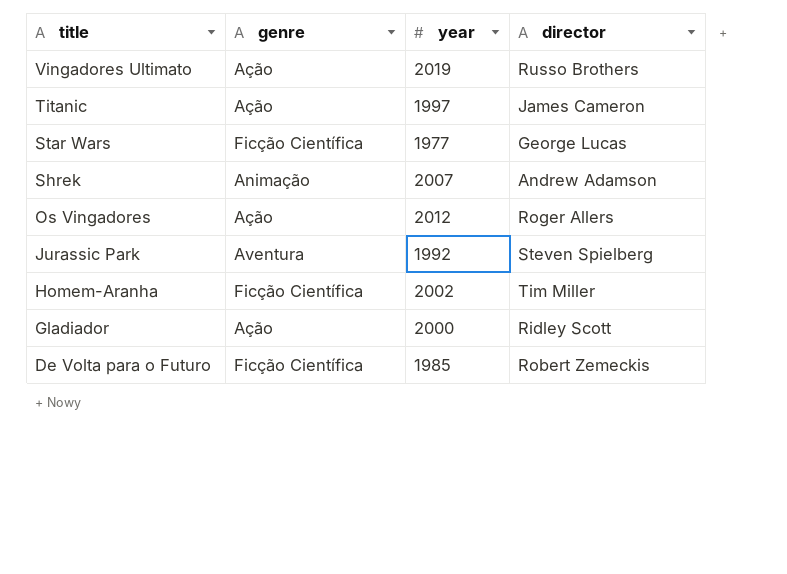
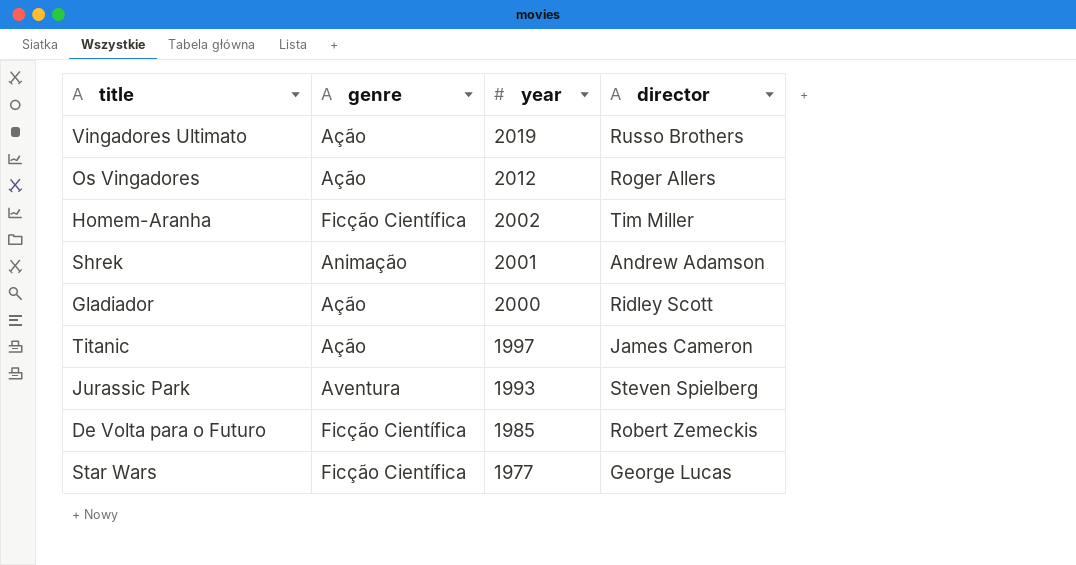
row order: title descending -> year descending
Shrek | year: 2007 -> 2001
Jurassic Park | year: 1992 -> 1993

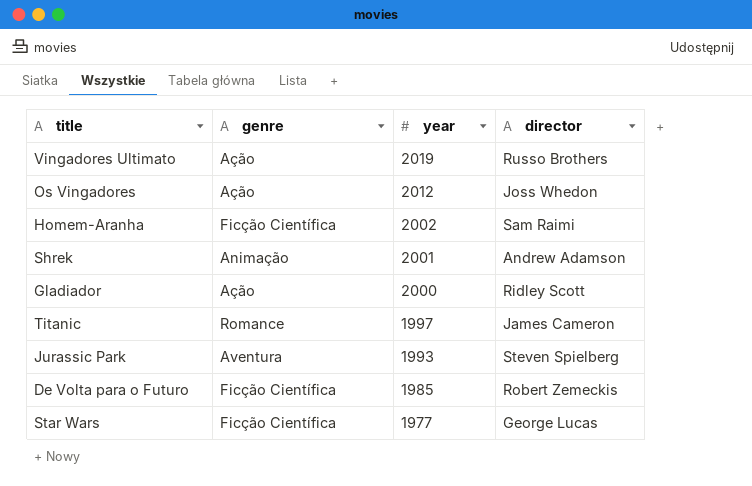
Os Vingadores | director: Roger Allers -> Joss Whedon
Homem-Aranha | director: Tim Miller -> Sam Raimi
Titanic | genre: Ação -> Romance

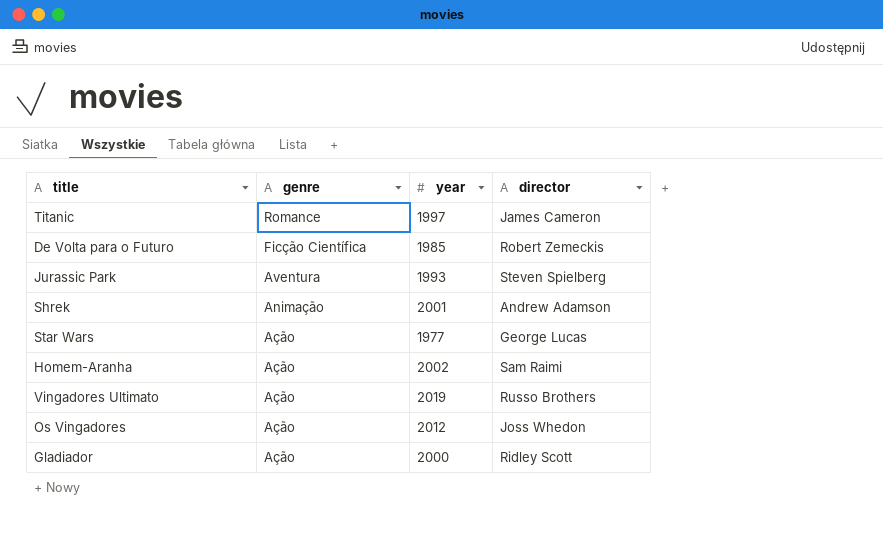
row order: year descending -> genre descending
Star Wars | genre: Ficção Científica -> Ação
Homem-Aranha | genre: Ficção Científica -> Ação

